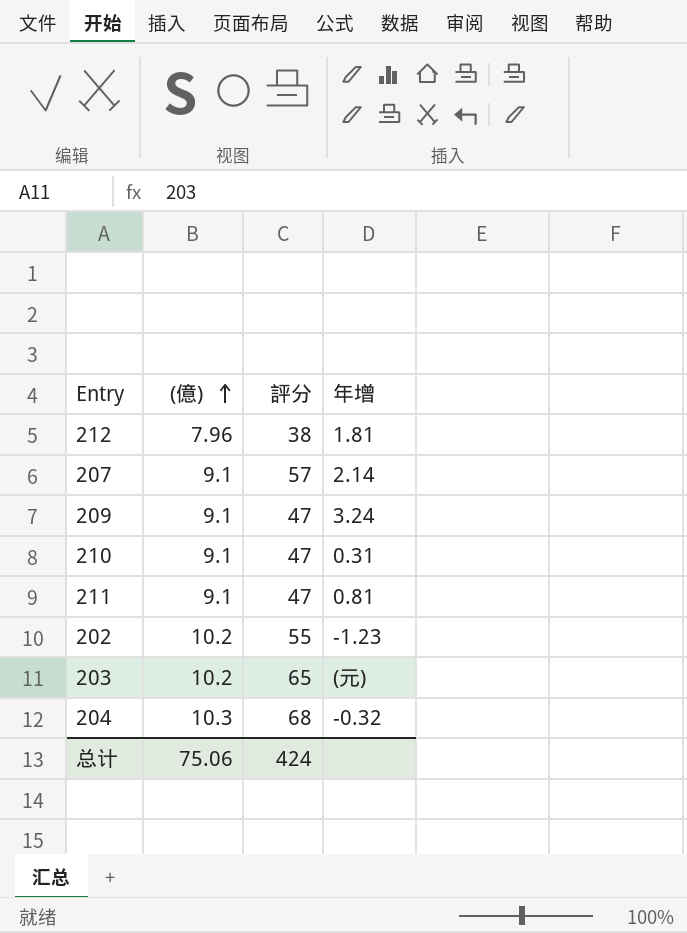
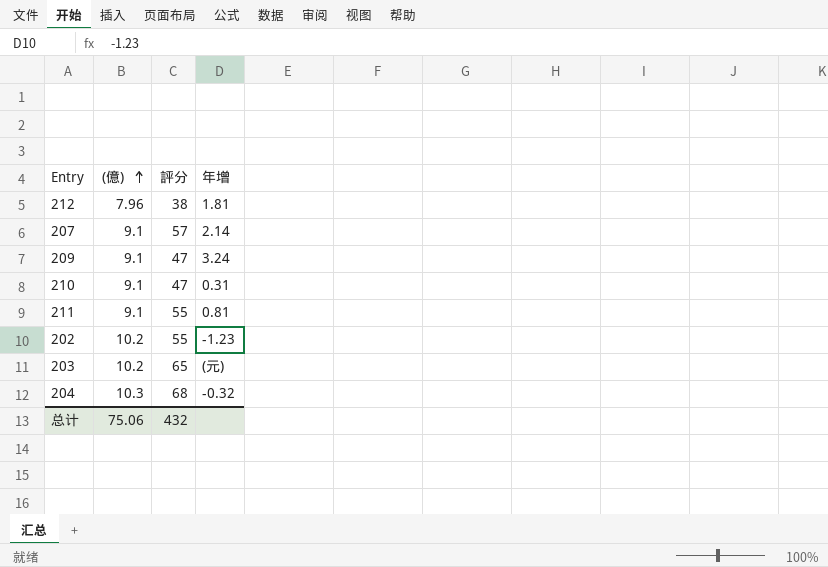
211 | 評分: 47 -> 55
总计 | 評分: 424 -> 432

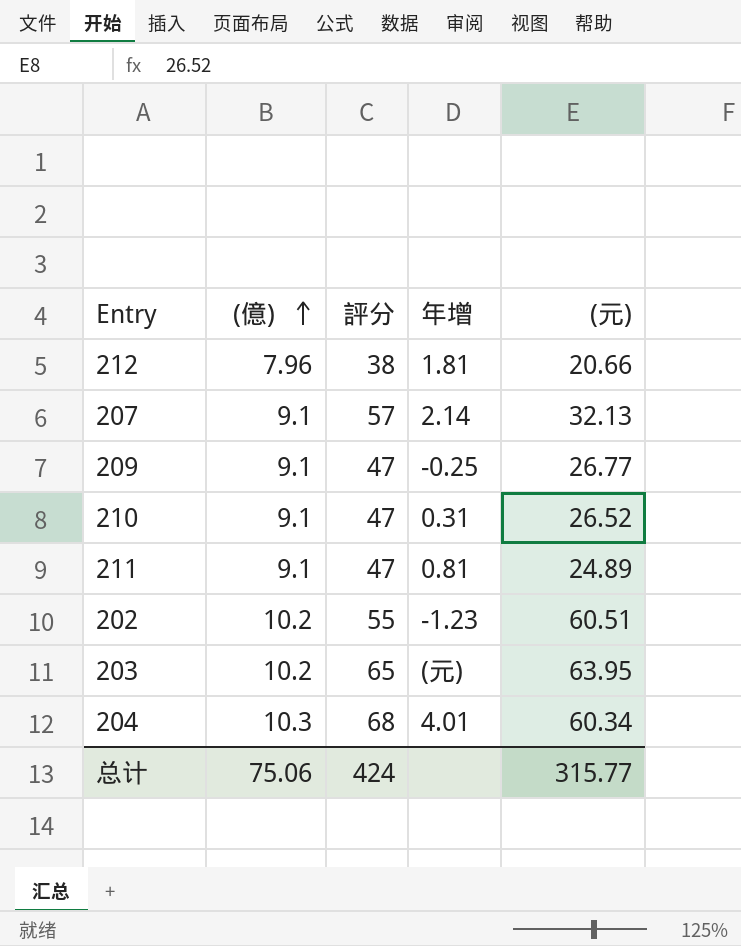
column (元) | position: none -> 5
209 | 年增: 3.24 -> -0.25
211 | 評分: 55 -> 47
204 | 年增: -0.32 -> 4.01
总计 | 評分: 432 -> 424

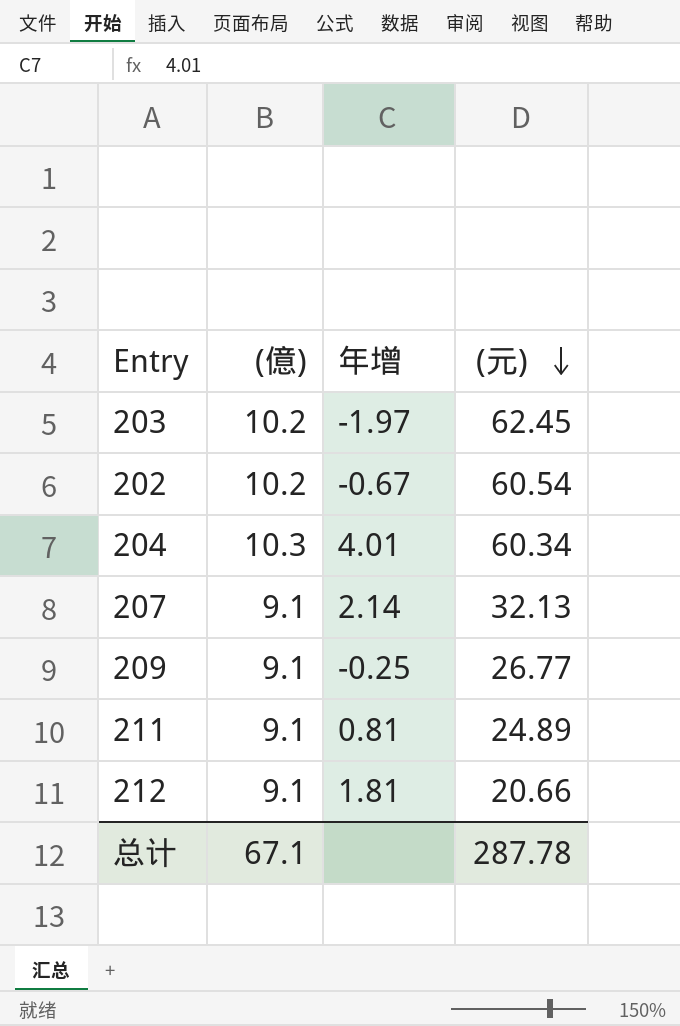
row order: (億) ascending -> (元) descending
column 評分 | position: 3 -> none
row 210: 9.1 | 47 | 0.31 | 26.52 -> none
203 | 年增: (元) -> -1.97
203 | (元): 63.95 -> 62.45
202 | 年增: -1.23 -> -0.67
202 | (元): 60.51 -> 60.54
212 | (億): 7.96 -> 9.1
总计 | (億): 75.06 -> 67.1
总计 | (元): 315.77 -> 287.78

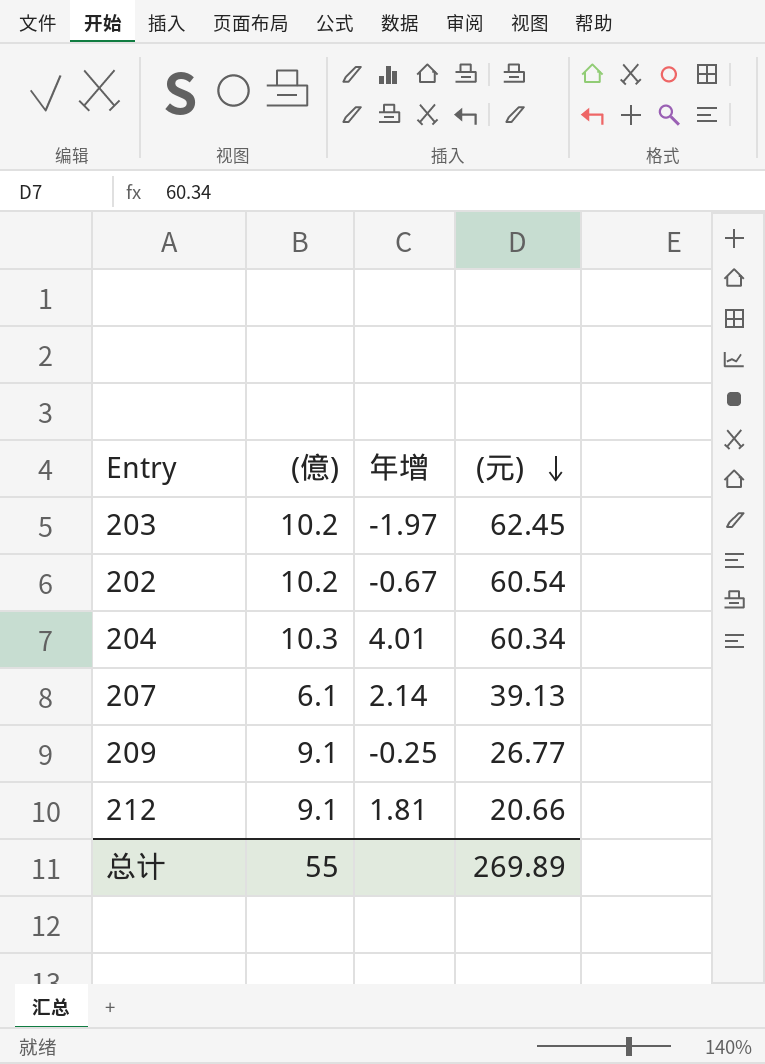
row 211: 9.1 | 0.81 | 24.89 -> none
207 | (億): 9.1 -> 6.1
207 | (元): 32.13 -> 39.13
总计 | (億): 67.1 -> 55
总计 | (元): 287.78 -> 269.89

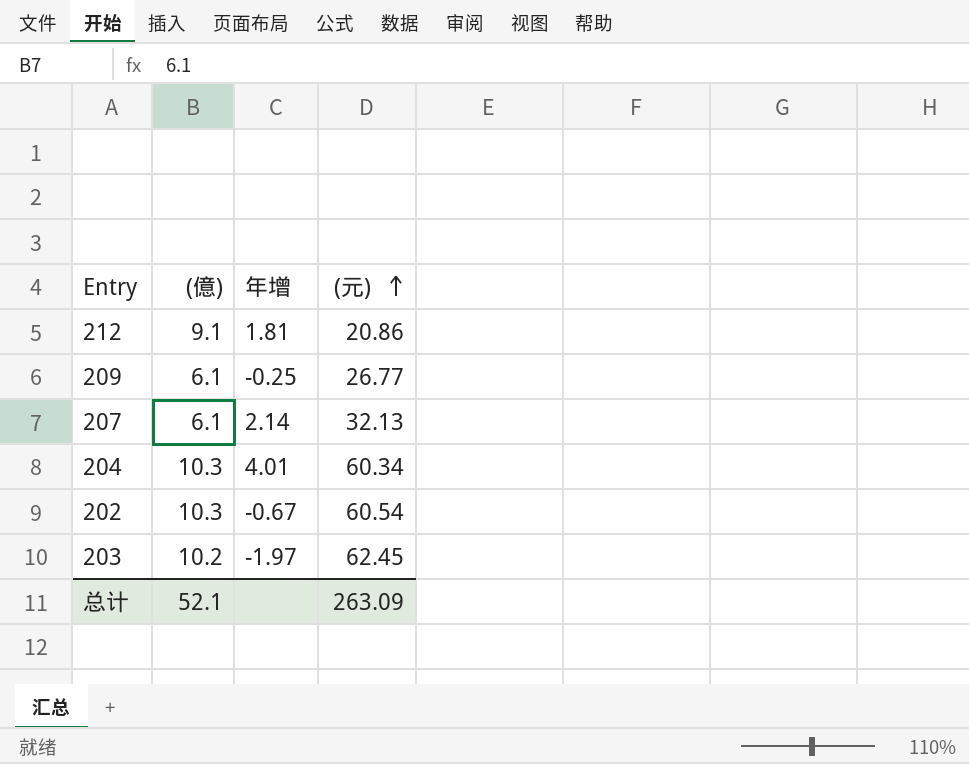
row order: (元) descending -> (元) ascending
212 | (元): 20.66 -> 20.86
209 | (億): 9.1 -> 6.1
207 | (元): 39.13 -> 32.13
202 | (億): 10.2 -> 10.3
总计 | (億): 55 -> 52.1
总计 | (元): 269.89 -> 263.09

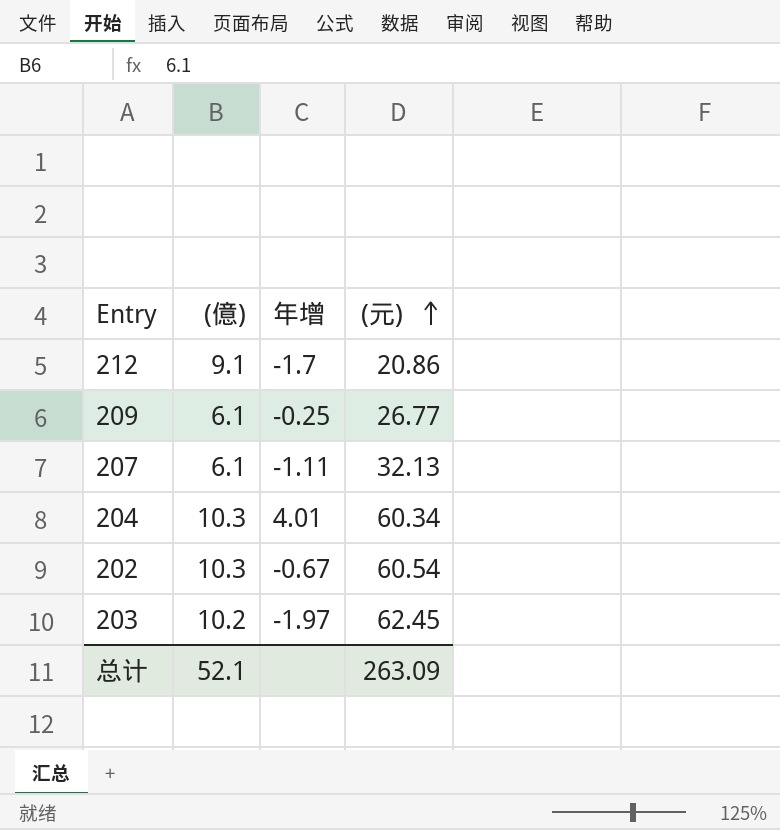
212 | 年增: 1.81 -> -1.7
207 | 年增: 2.14 -> -1.11

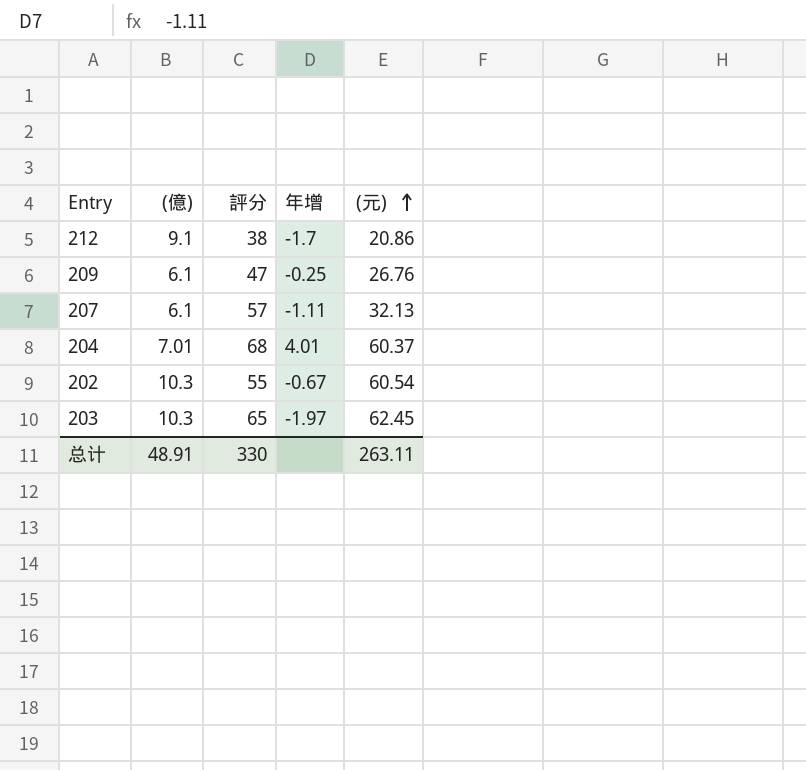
column 評分 | position: none -> 3
209 | (元): 26.77 -> 26.76
204 | (億): 10.3 -> 7.01
204 | (元): 60.34 -> 60.37
203 | (億): 10.2 -> 10.3
总计 | (億): 52.1 -> 48.91
总计 | (元): 263.09 -> 263.11

